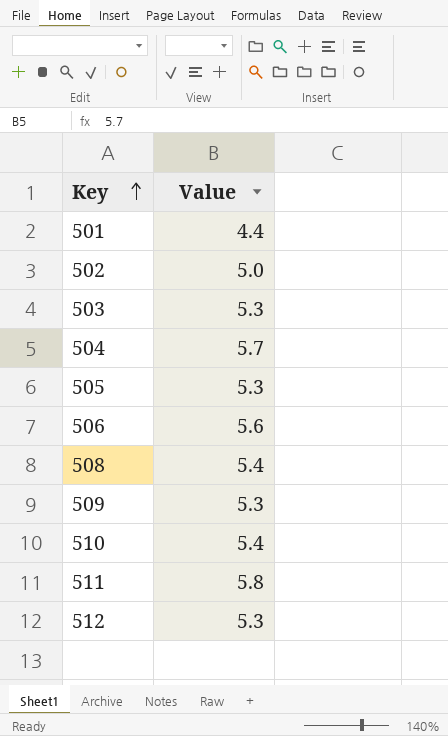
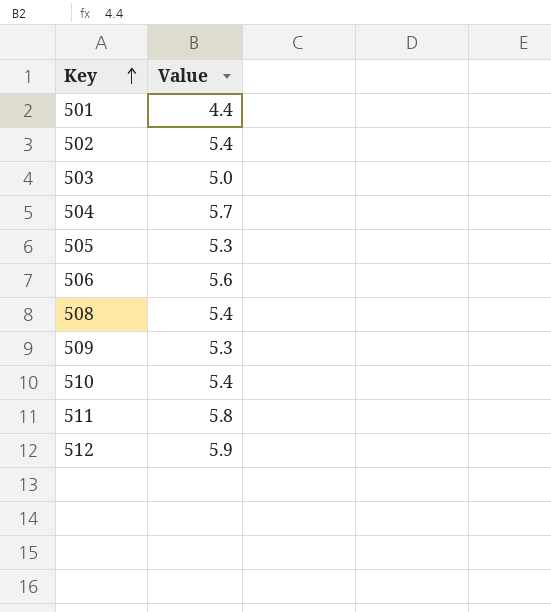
502 | Value: 5.0 -> 5.4
503 | Value: 5.3 -> 5.0
512 | Value: 5.3 -> 5.9

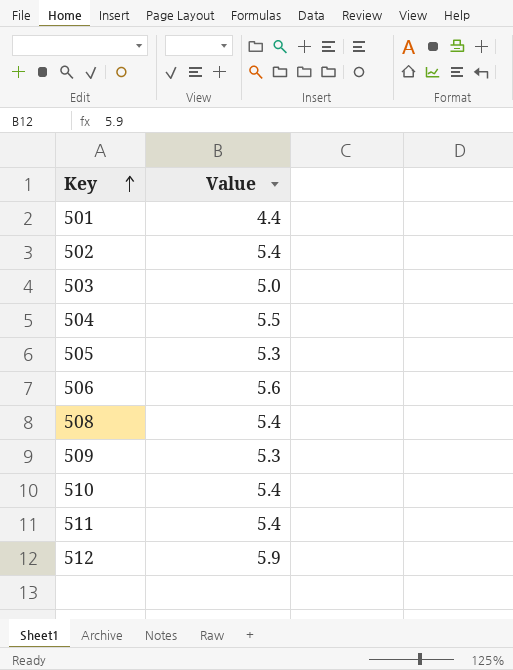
504 | Value: 5.7 -> 5.5
511 | Value: 5.8 -> 5.4

